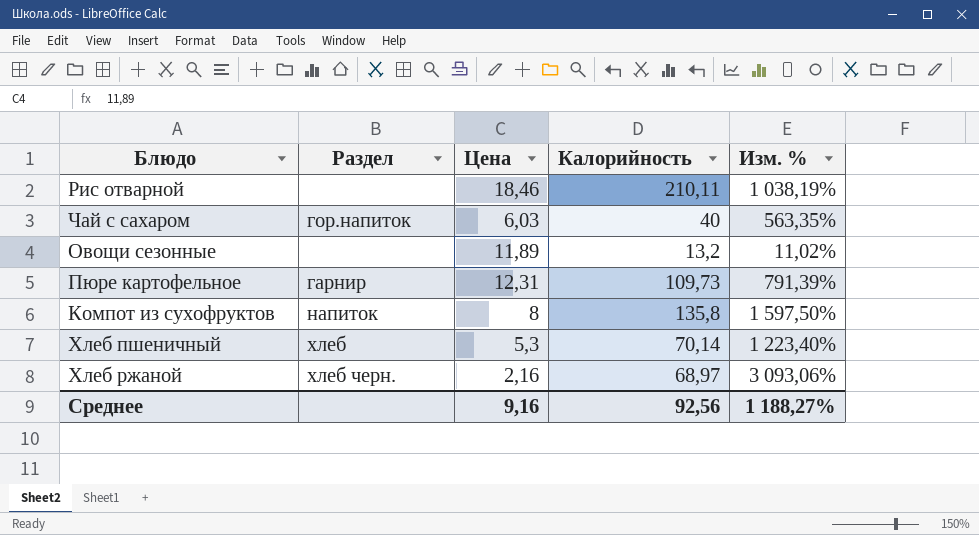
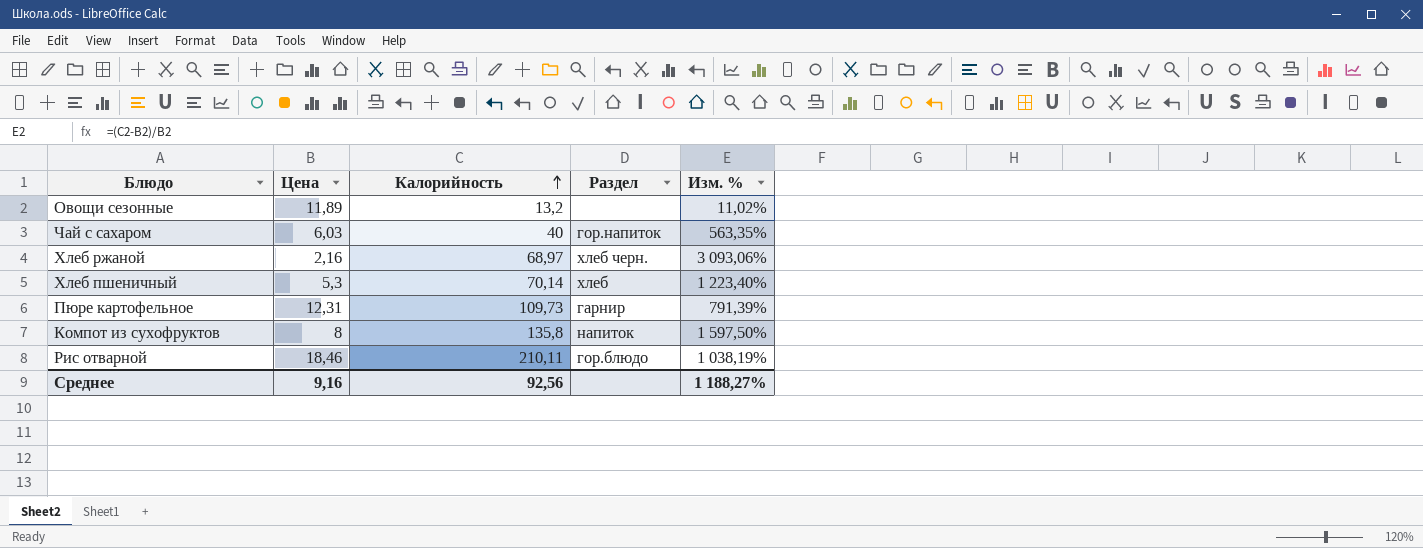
row order: none -> Калорийность ascending
column Раздел | position: 2 -> 4
Рис отварной | Раздел: none -> гор.блюдо

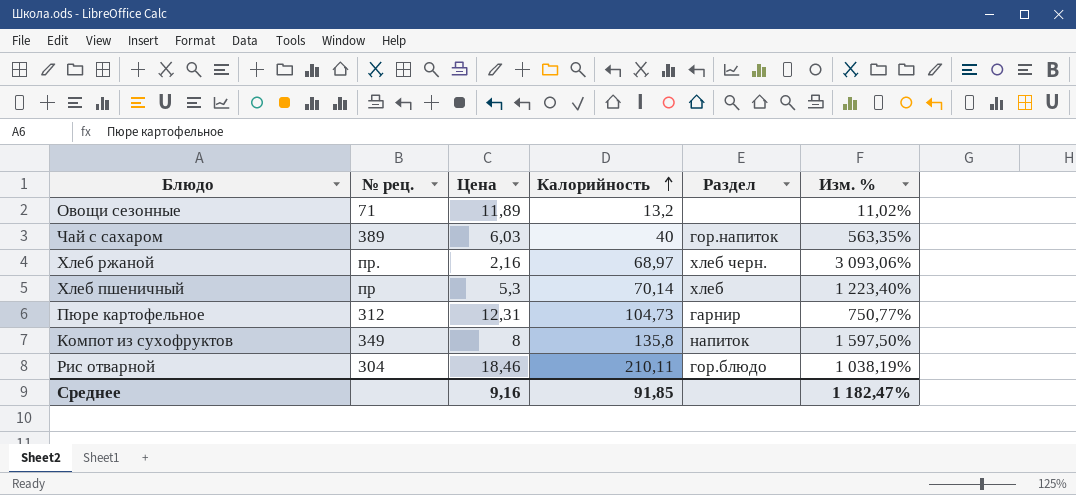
column № рец. | position: none -> 2
Пюре картофельное | Калорийность: 109,73 -> 104,73
Пюре картофельное | Изм. %: 791,39% -> 750,77%
Среднее | Калорийность: 92,56 -> 91,85
Среднее | Изм. %: 1 188,27% -> 1 182,47%

